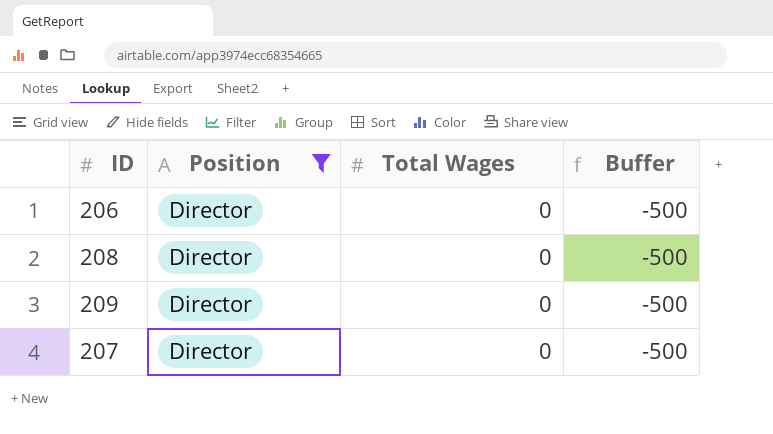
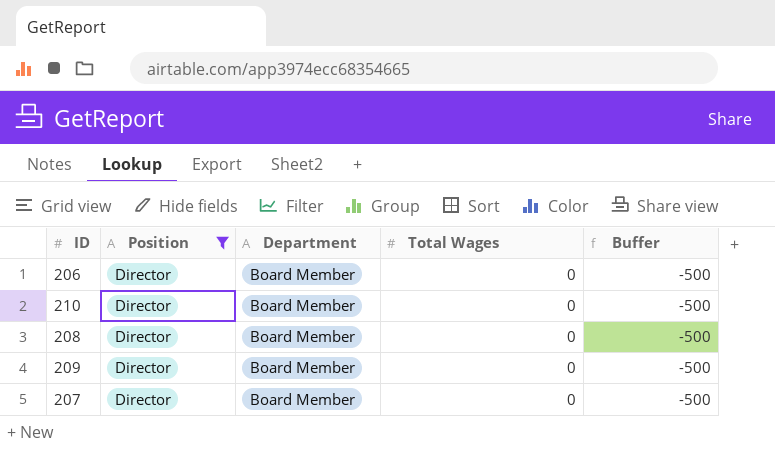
column Department | position: none -> 3
row 210: none -> Director | Board Member | 0 | -500

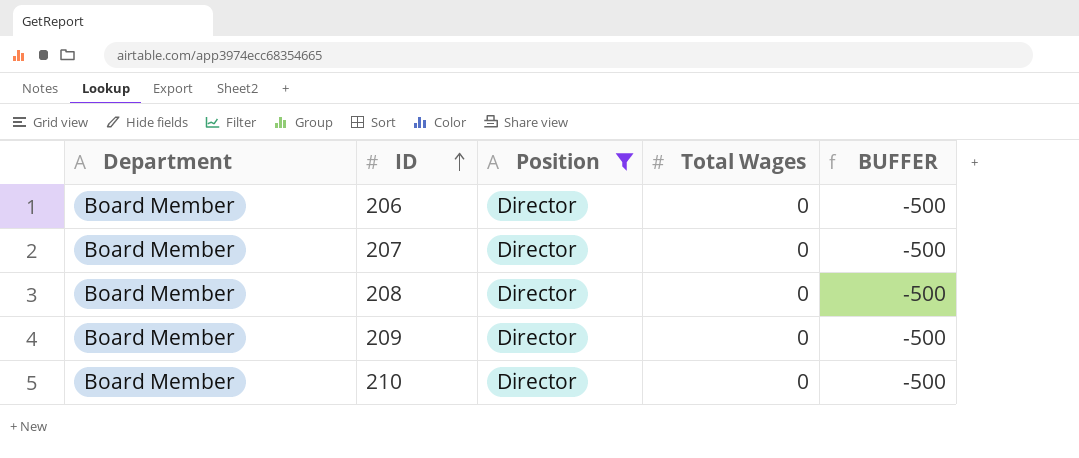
row order: none -> ID ascending
column Department | position: 3 -> 1
column name: Buffer -> BUFFER

